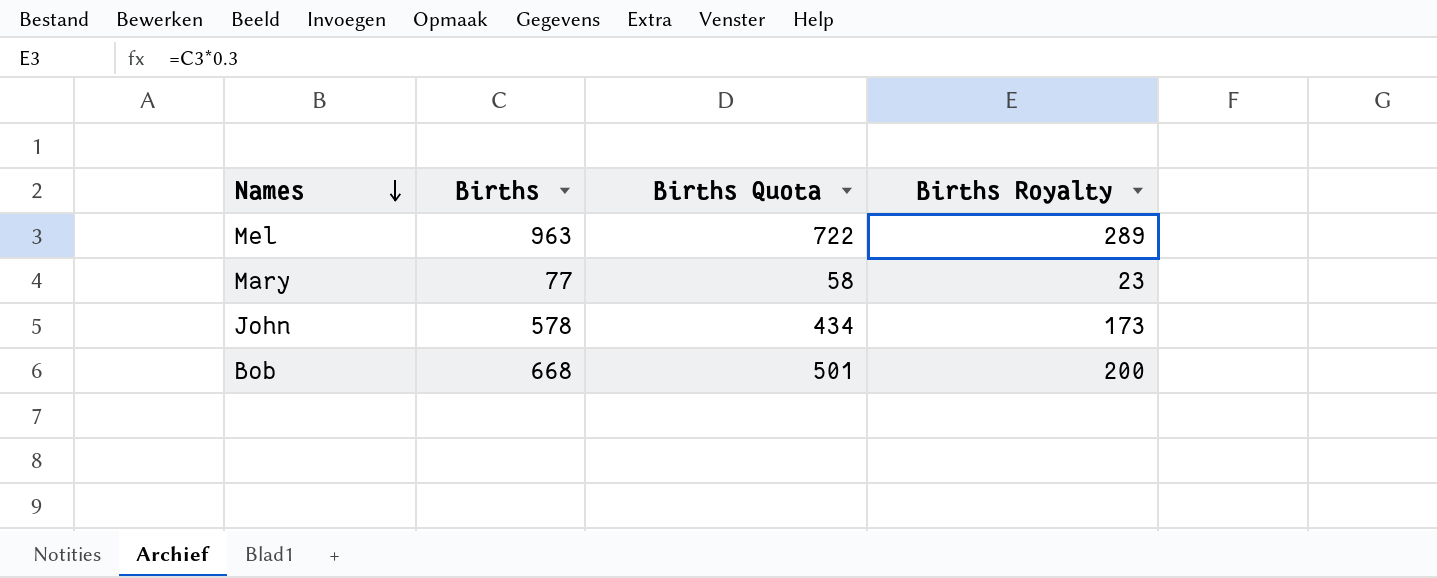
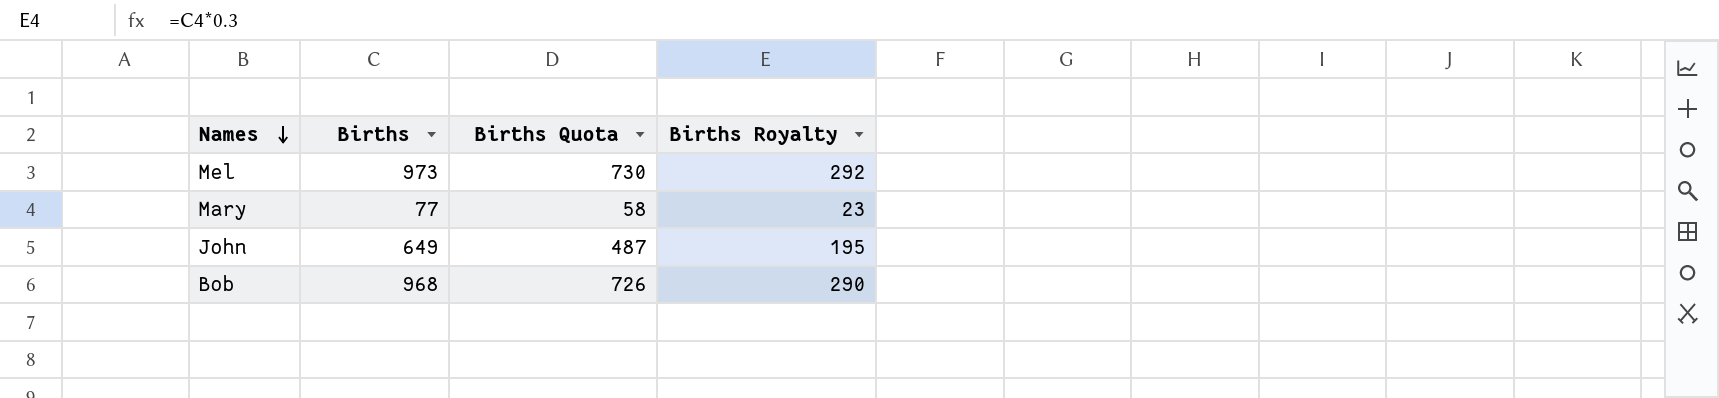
Mel | Births: 963 -> 973
Mel | Births Quota: 722 -> 730
Mel | Births Royalty: 289 -> 292
John | Births: 578 -> 649
John | Births Quota: 434 -> 487
John | Births Royalty: 173 -> 195
Bob | Births: 668 -> 968
Bob | Births Quota: 501 -> 726
Bob | Births Royalty: 200 -> 290

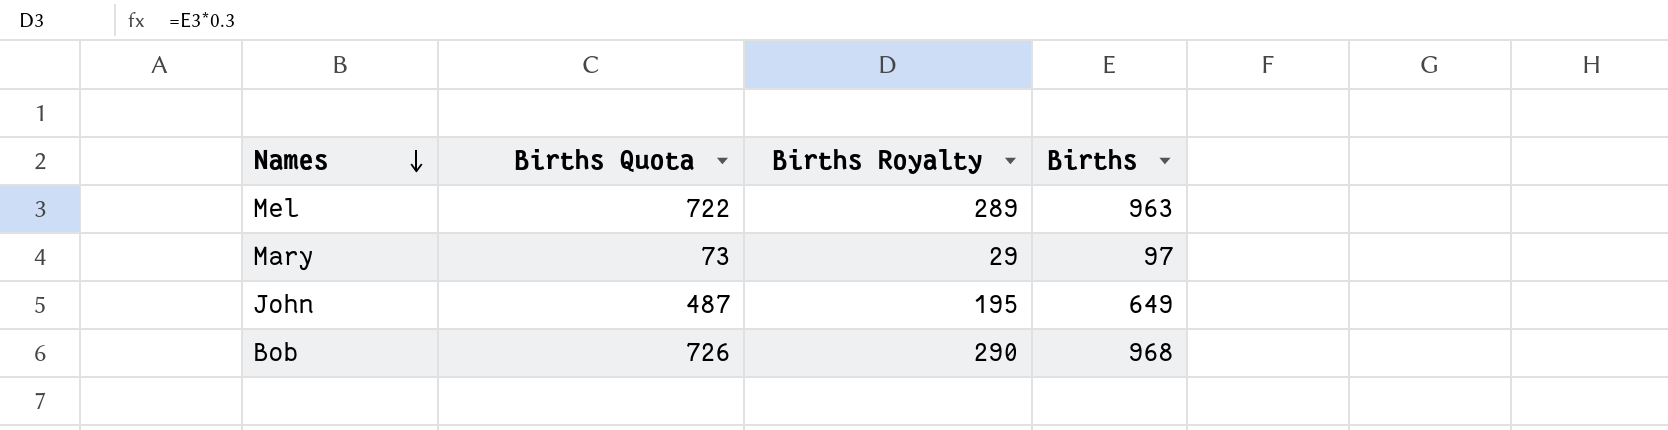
column Births | position: 2 -> 4
Mel | Births Quota: 730 -> 722
Mel | Births Royalty: 292 -> 289
Mel | Births: 973 -> 963
Mary | Births Quota: 58 -> 73
Mary | Births Royalty: 23 -> 29
Mary | Births: 77 -> 97

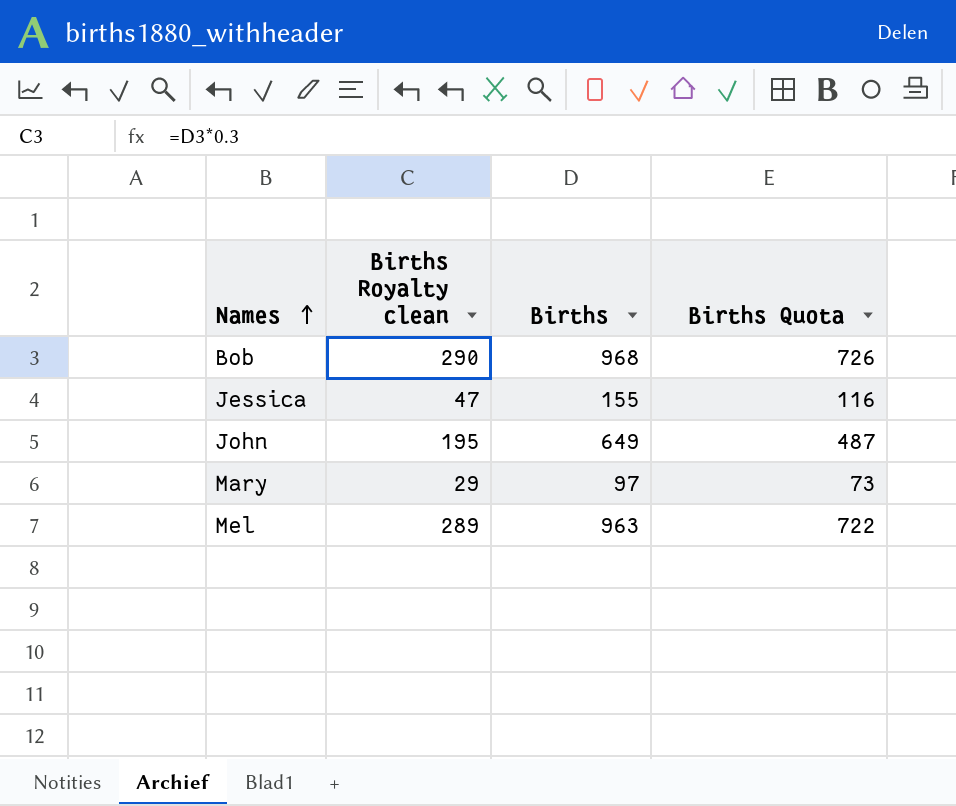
row order: Names descending -> Names ascending
column name: Births Royalty -> Births Royalty clean
column Births Quota | position: 2 -> 4
row Jessica: none -> 47 | 155 | 116

